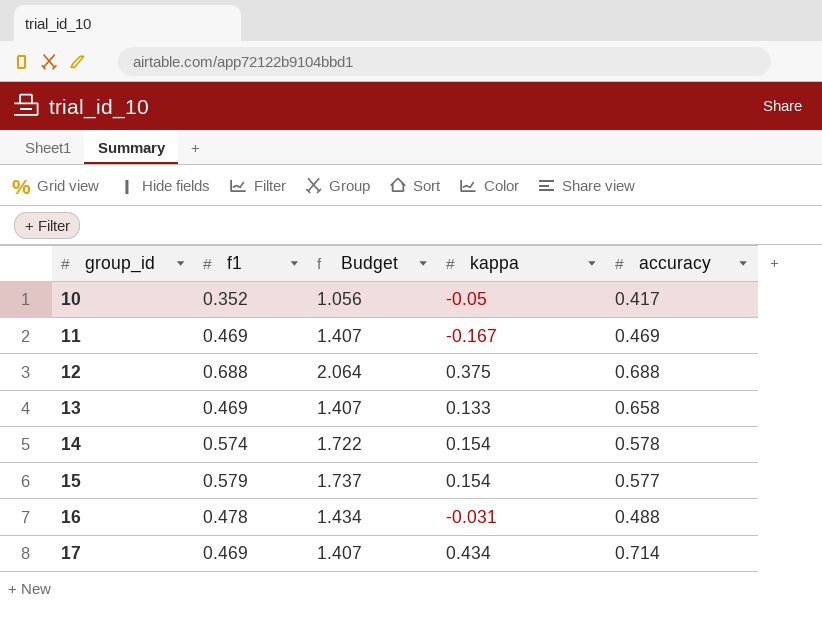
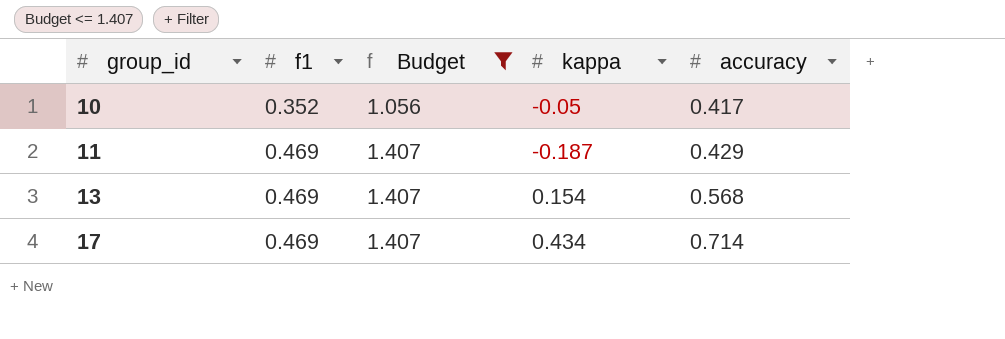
filter: none -> Budget <= 1.407
11 | kappa: -0.167 -> -0.187
11 | accuracy: 0.469 -> 0.429
13 | kappa: 0.133 -> 0.154
13 | accuracy: 0.658 -> 0.568

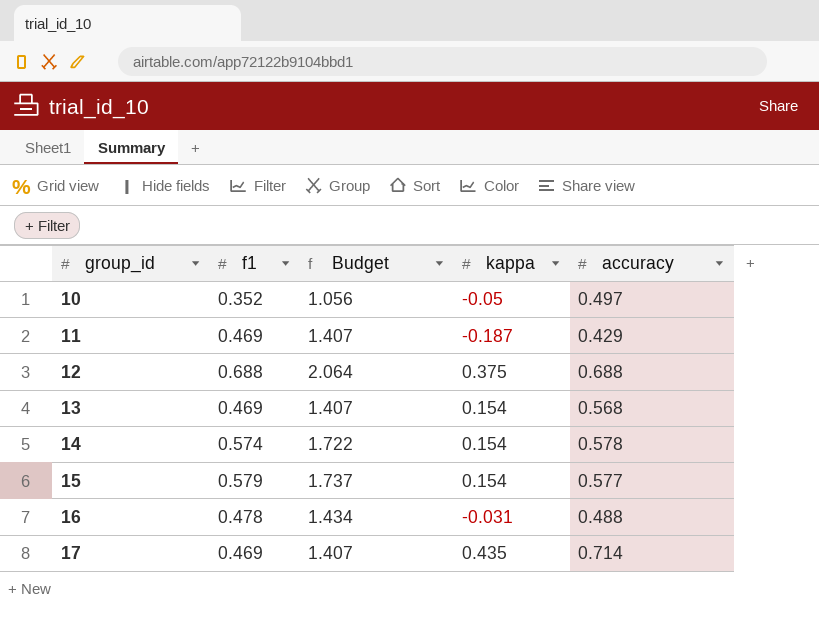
filter: Budget <= 1.407 -> none
10 | accuracy: 0.417 -> 0.497
17 | kappa: 0.434 -> 0.435

